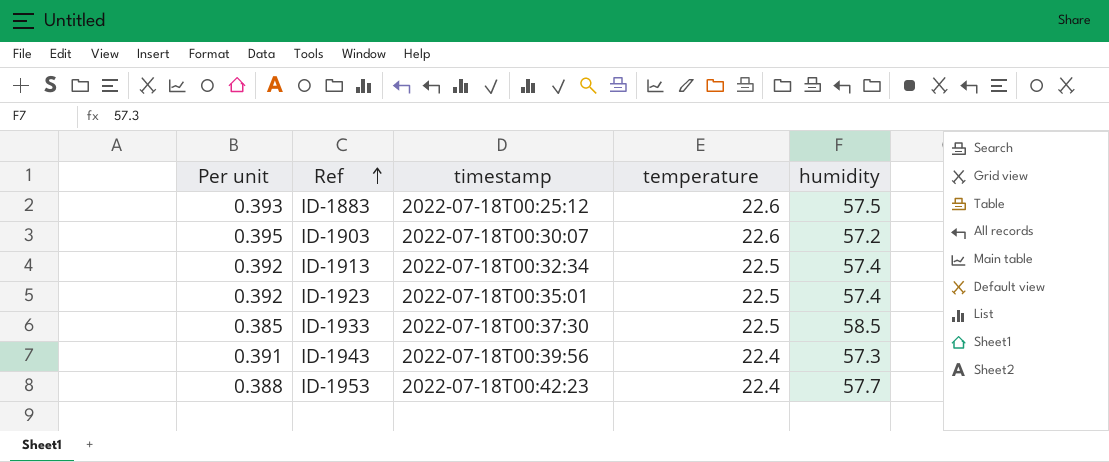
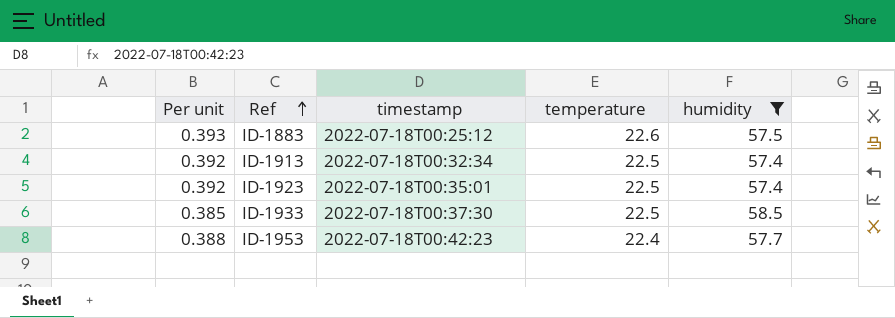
filter: none -> humidity >= 57.4

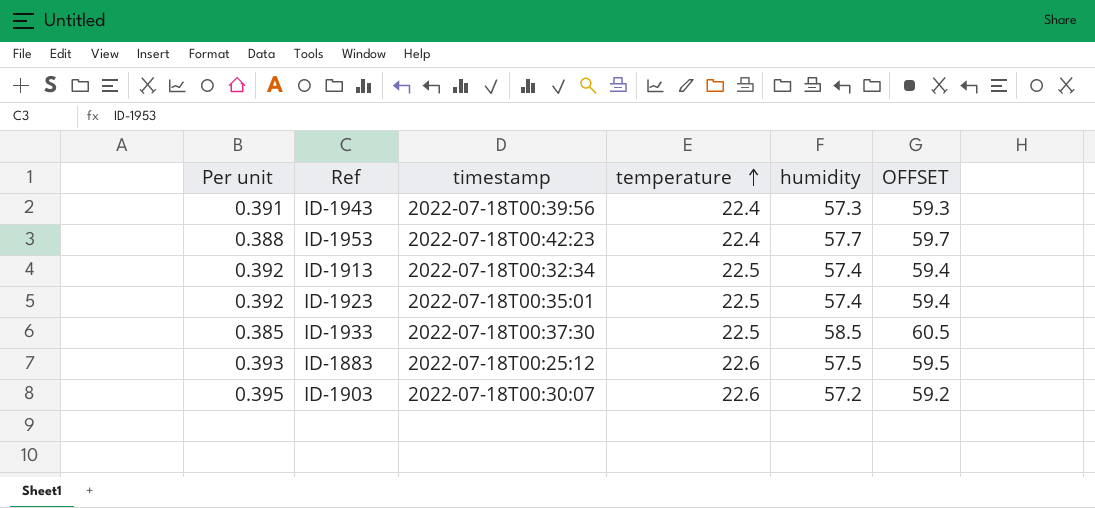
filter: humidity >= 57.4 -> none
row order: Ref ascending -> temperature ascending
column OFFSET | formula: none -> [humidity] + 2

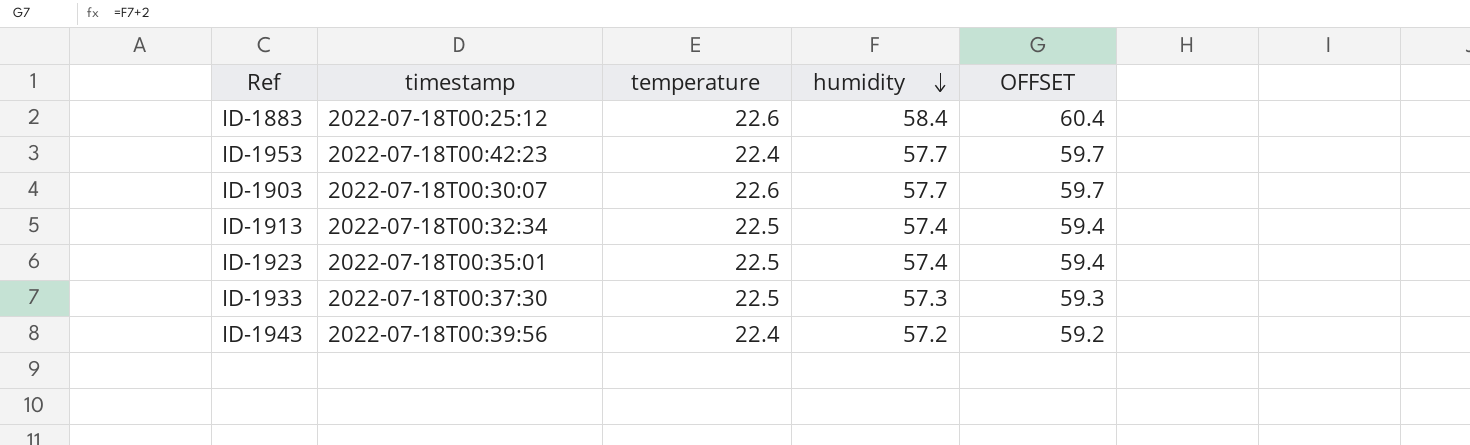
row order: temperature ascending -> humidity descending
column Per unit | formula: [temperature] / [humidity] -> none
ID-1883 | humidity: 57.5 -> 58.4
ID-1883 | OFFSET: 59.5 -> 60.4
ID-1903 | humidity: 57.2 -> 57.7
ID-1903 | OFFSET: 59.2 -> 59.7
ID-1933 | humidity: 58.5 -> 57.3
ID-1933 | OFFSET: 60.5 -> 59.3
ID-1943 | humidity: 57.3 -> 57.2
ID-1943 | OFFSET: 59.3 -> 59.2

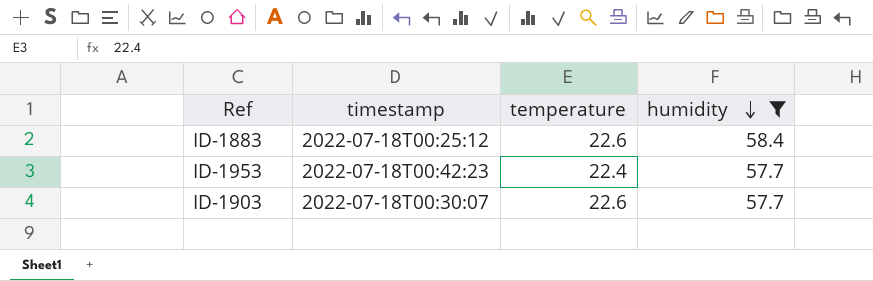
filter: none -> humidity >= 57.7
column OFFSET | formula: [humidity] + 2 -> none

